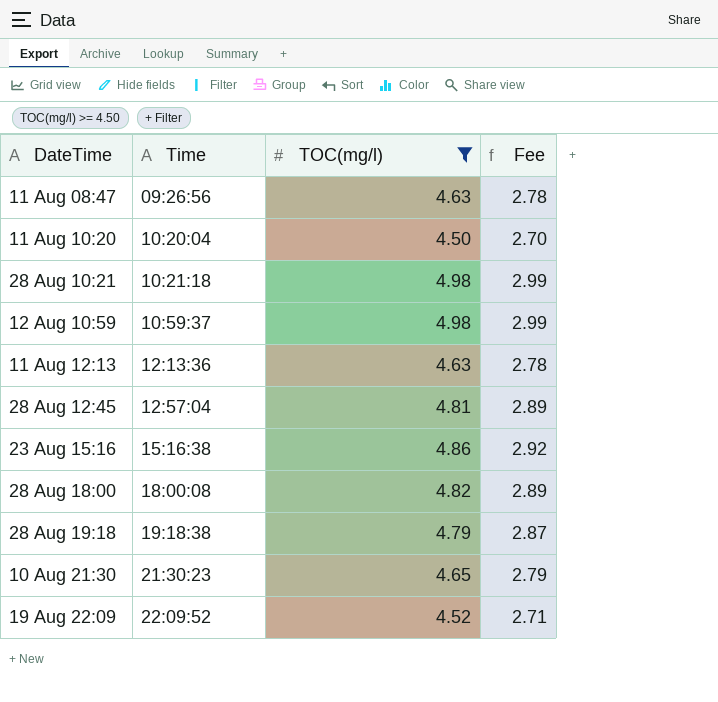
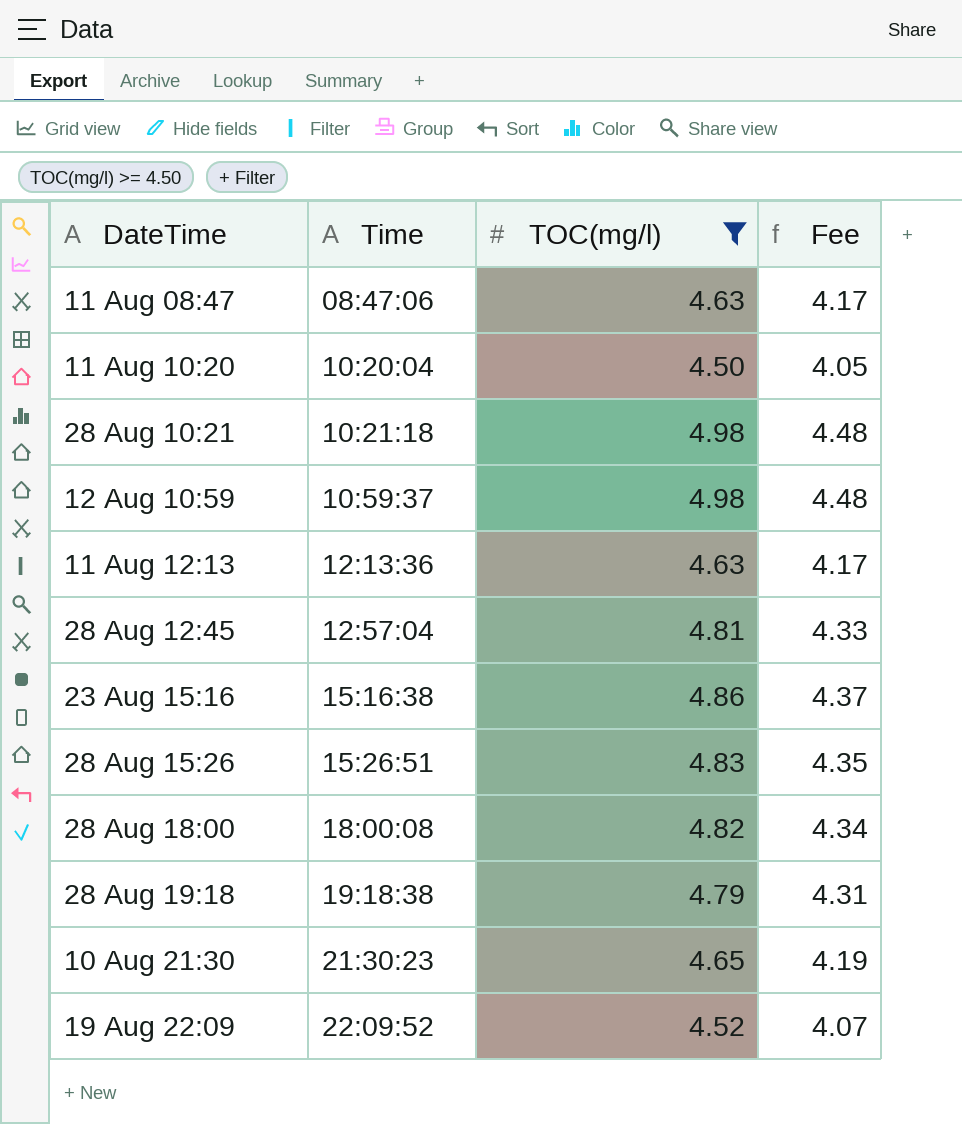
column Fee | formula: [TOC(mg/l)] * 0.6 -> [TOC(mg/l)] * 0.9
11 Aug 08:47 | Time: 09:26:56 -> 08:47:06
row 28 Aug 15:26: none -> 15:26:51 | 4.83 | 4.35

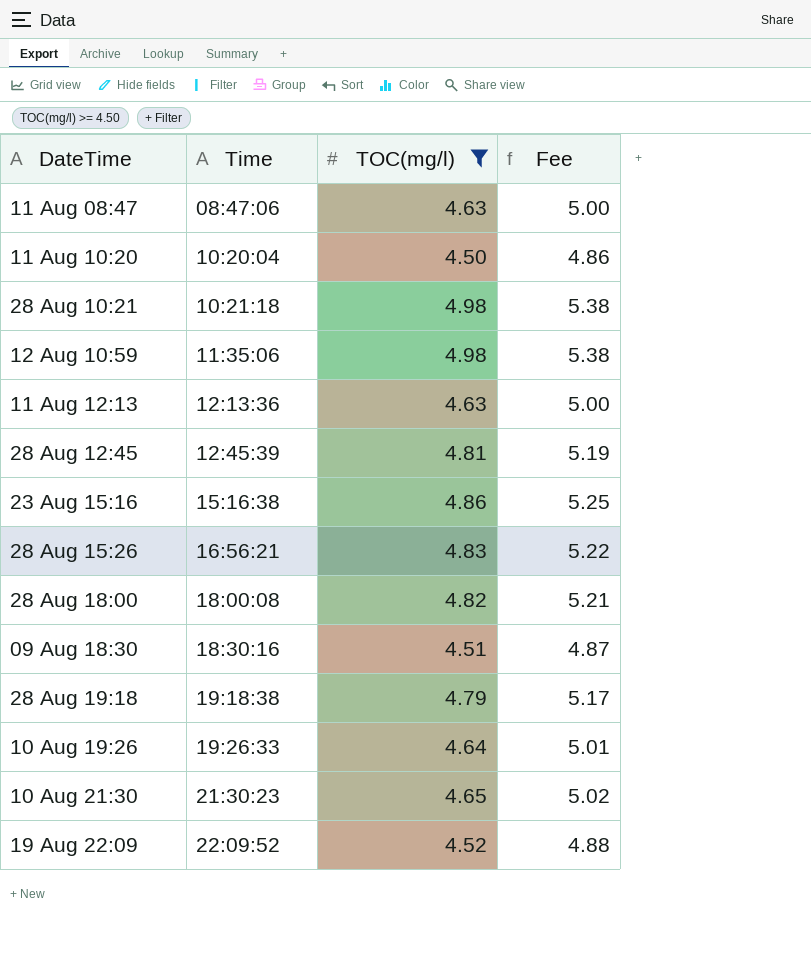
column Fee | formula: [TOC(mg/l)] * 0.9 -> [TOC(mg/l)] * 1.08
12 Aug 10:59 | Time: 10:59:37 -> 11:35:06
28 Aug 12:45 | Time: 12:57:04 -> 12:45:39
28 Aug 15:26 | Time: 15:26:51 -> 16:56:21
row 09 Aug 18:30: none -> 18:30:16 | 4.51 | 4.87
row 10 Aug 19:26: none -> 19:26:33 | 4.64 | 5.01

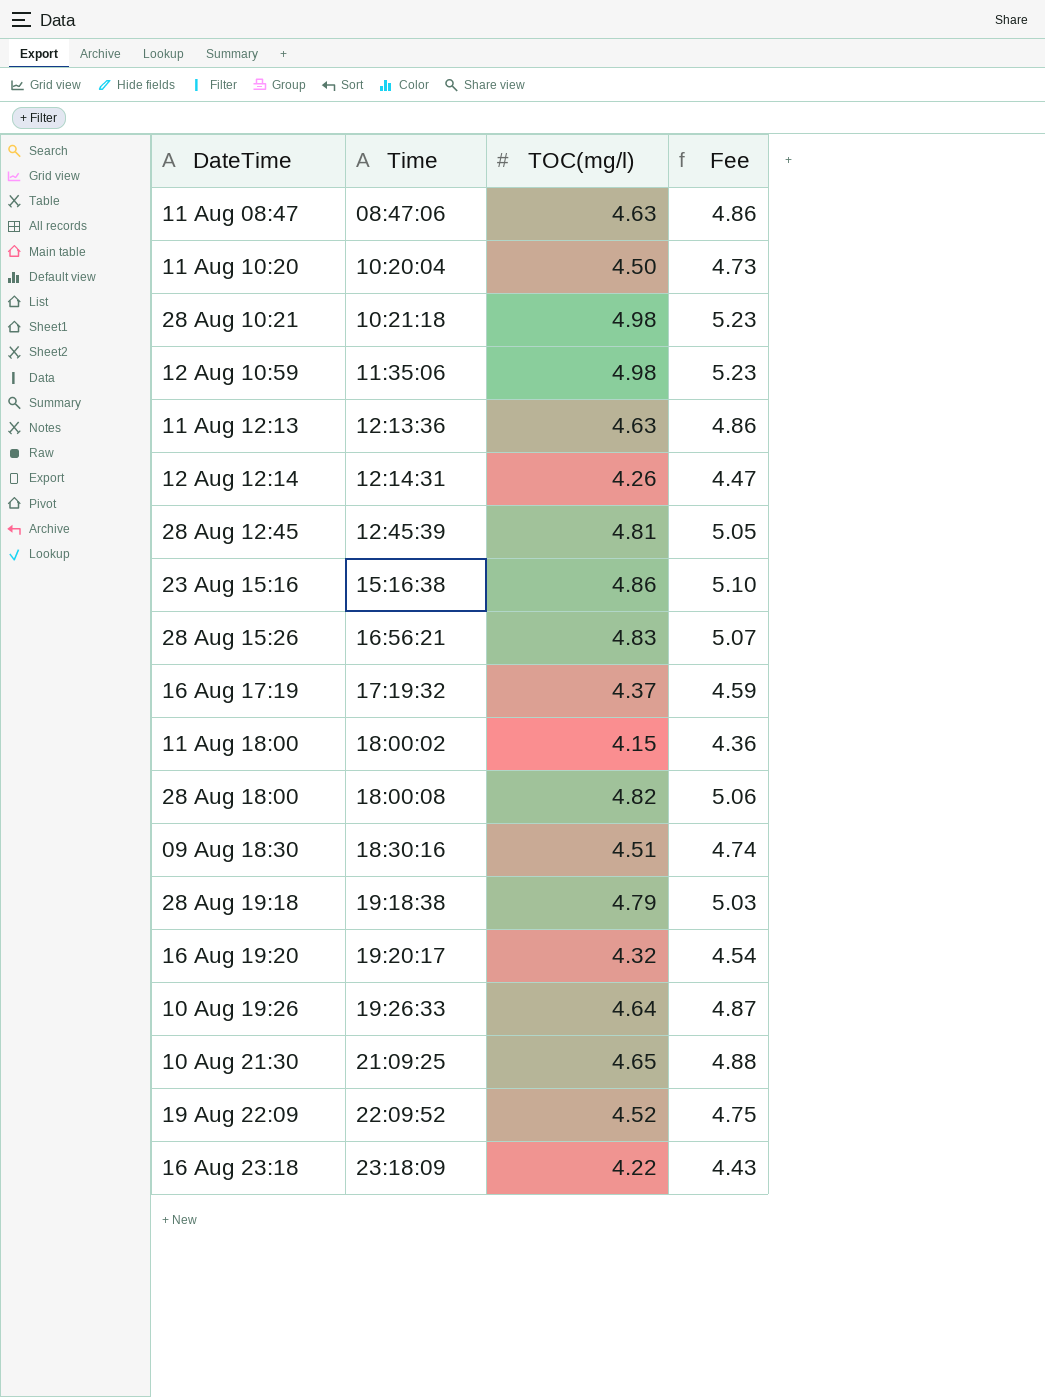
filter: TOC(mg/l) >= 4.50 -> none
column Fee | formula: [TOC(mg/l)] * 1.08 -> [TOC(mg/l)] * 1.05
10 Aug 21:30 | Time: 21:30:23 -> 21:09:25

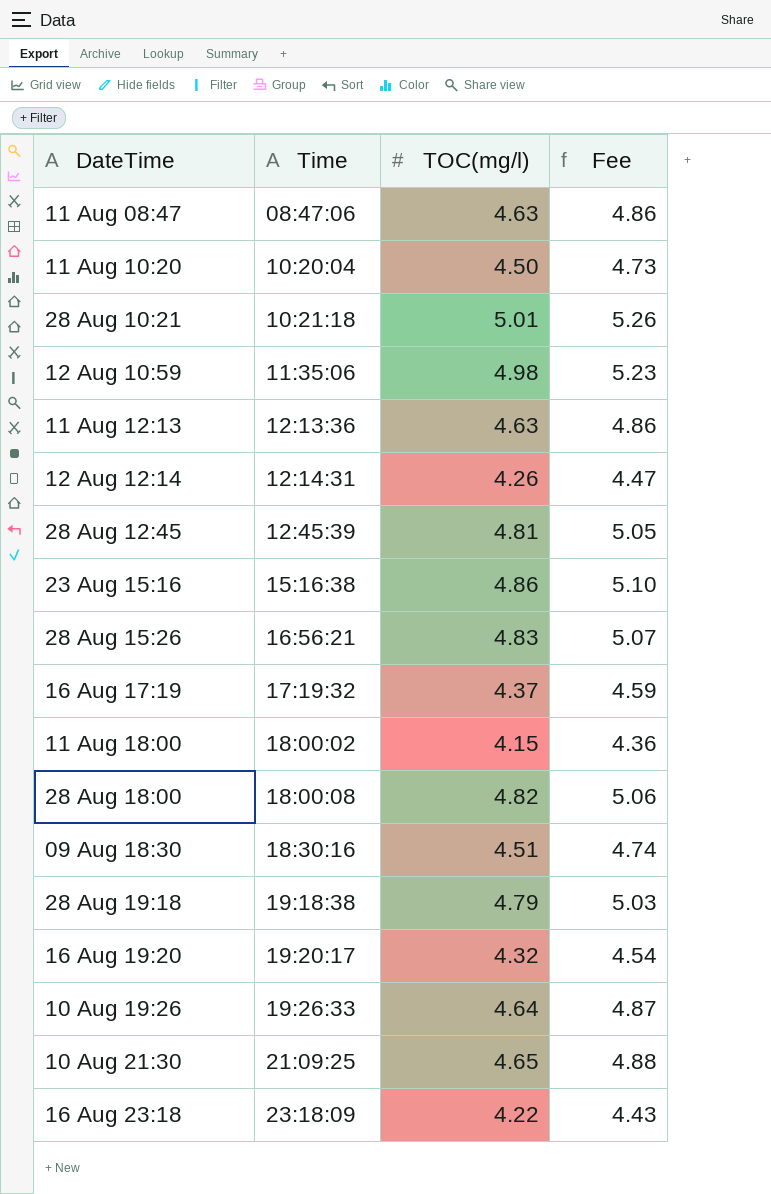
row 19 Aug 22:09: 22:09:52 | 4.52 | 4.75 -> none
28 Aug 10:21 | TOC(mg/l): 4.98 -> 5.01
28 Aug 10:21 | Fee: 5.23 -> 5.26

